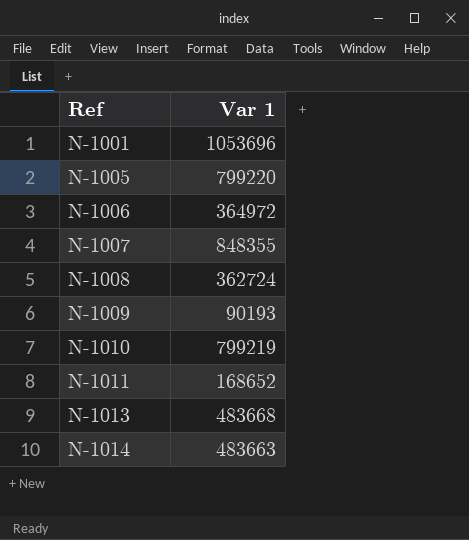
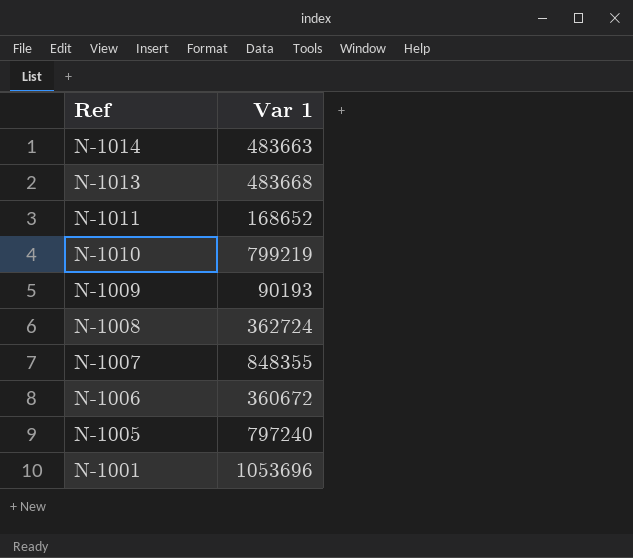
row order: Ref ascending -> Ref descending
N-1006 | Var 1: 364972 -> 360672
N-1005 | Var 1: 799220 -> 797240

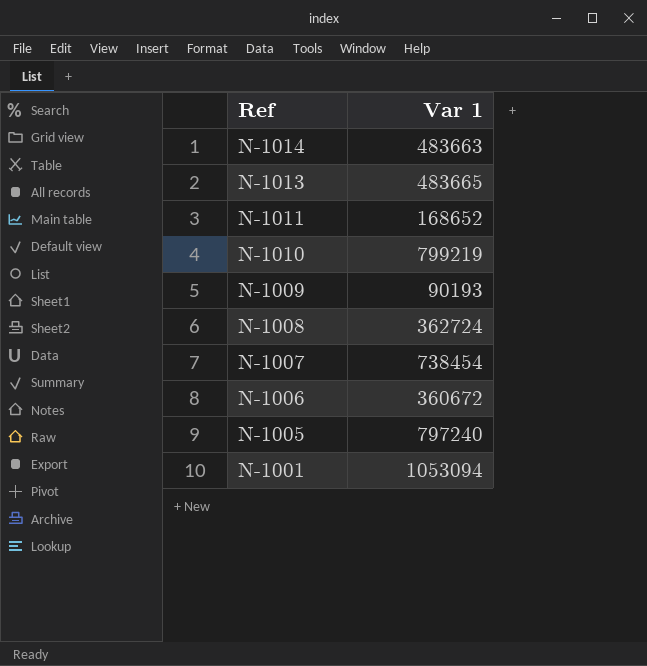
N-1013 | Var 1: 483668 -> 483665
N-1007 | Var 1: 848355 -> 738454
N-1001 | Var 1: 1053696 -> 1053094

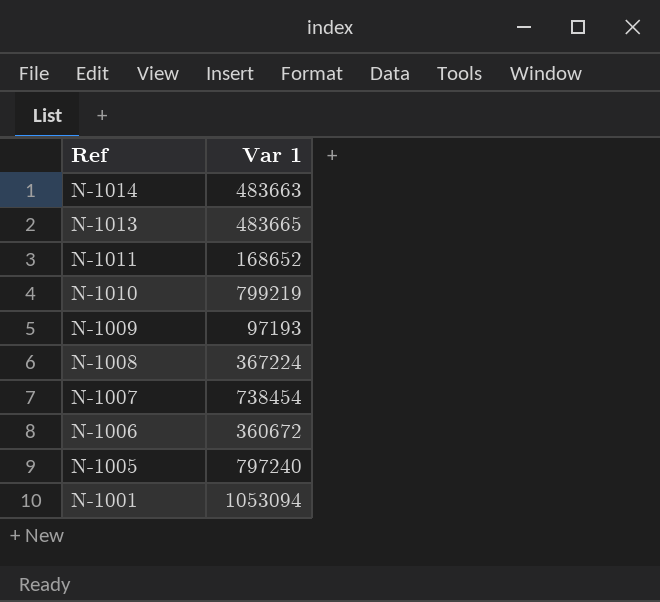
N-1009 | Var 1: 90193 -> 97193
N-1008 | Var 1: 362724 -> 367224

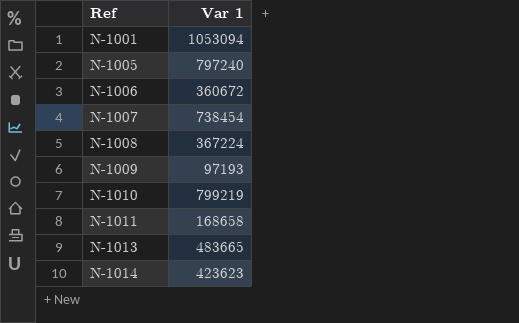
row order: Ref descending -> Ref ascending
N-1011 | Var 1: 168652 -> 168658
N-1014 | Var 1: 483663 -> 423623

